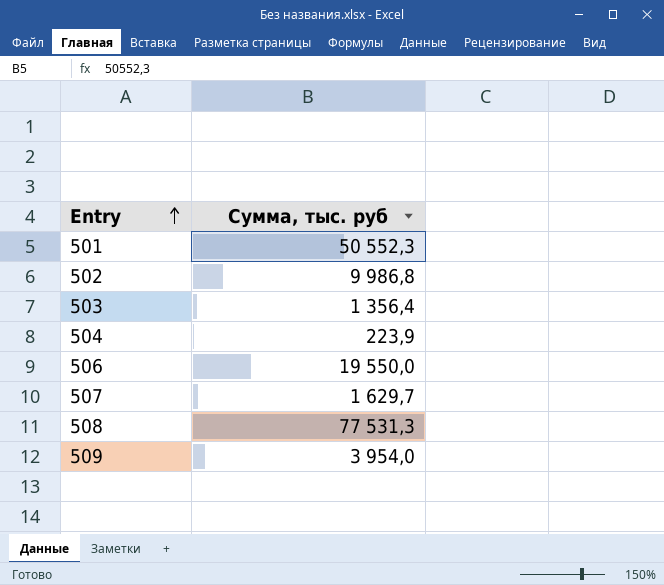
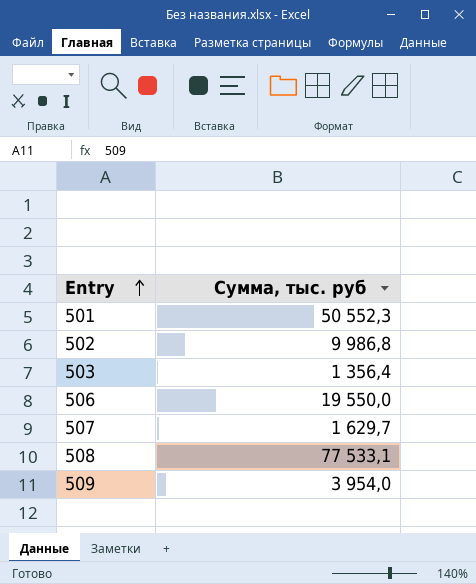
row 504: 223,9 -> none
508 | Сумма, тыс. руб: 77 531,3 -> 77 533,1

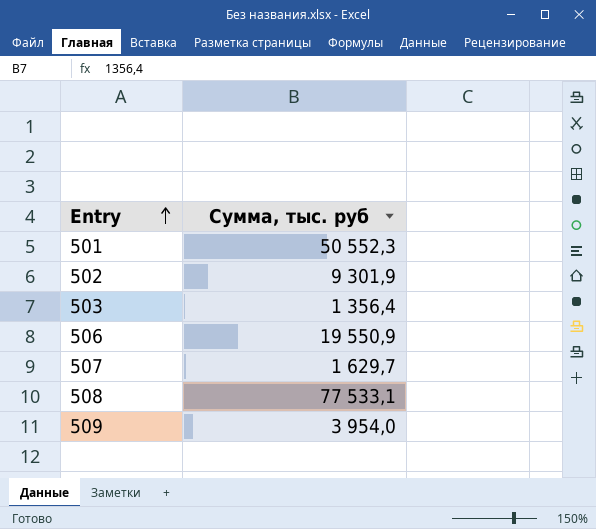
502 | Сумма, тыс. руб: 9 986,8 -> 9 301,9
506 | Сумма, тыс. руб: 19 550,0 -> 19 550,9

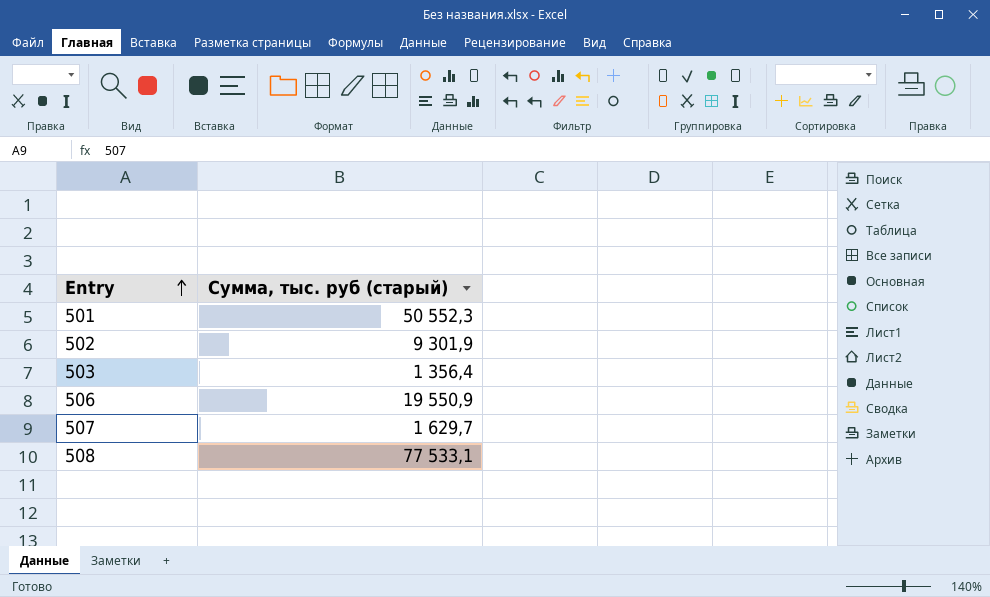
column name: Сумма, тыс. руб -> Сумма, тыс. руб (старый)
row 509: 3 954,0 -> none

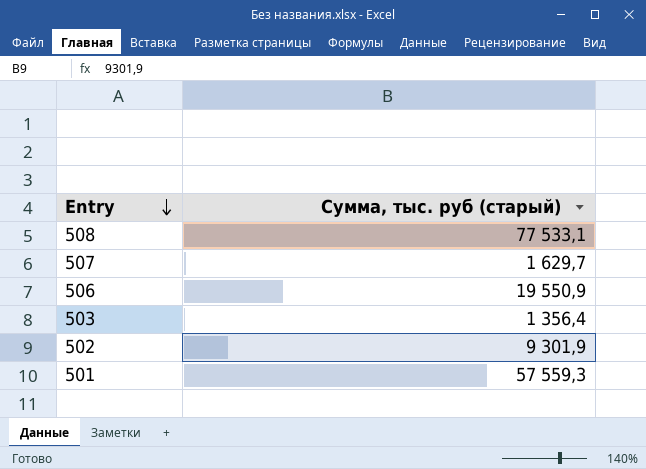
row order: Entry ascending -> Entry descending
501 | Сумма, тыс. руб (старый): 50 552,3 -> 57 559,3

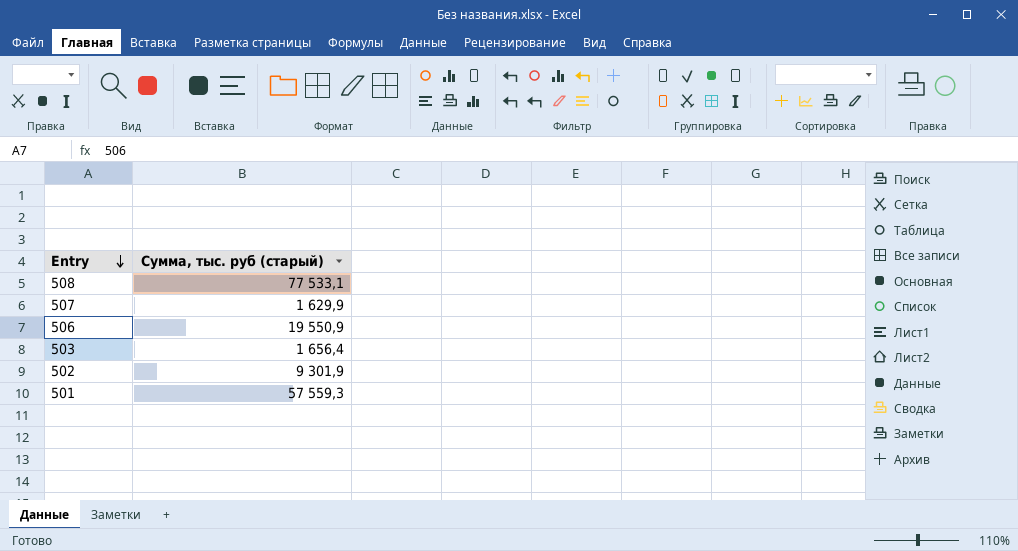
507 | Сумма, тыс. руб (старый): 1 629,7 -> 1 629,9
503 | Сумма, тыс. руб (старый): 1 356,4 -> 1 656,4

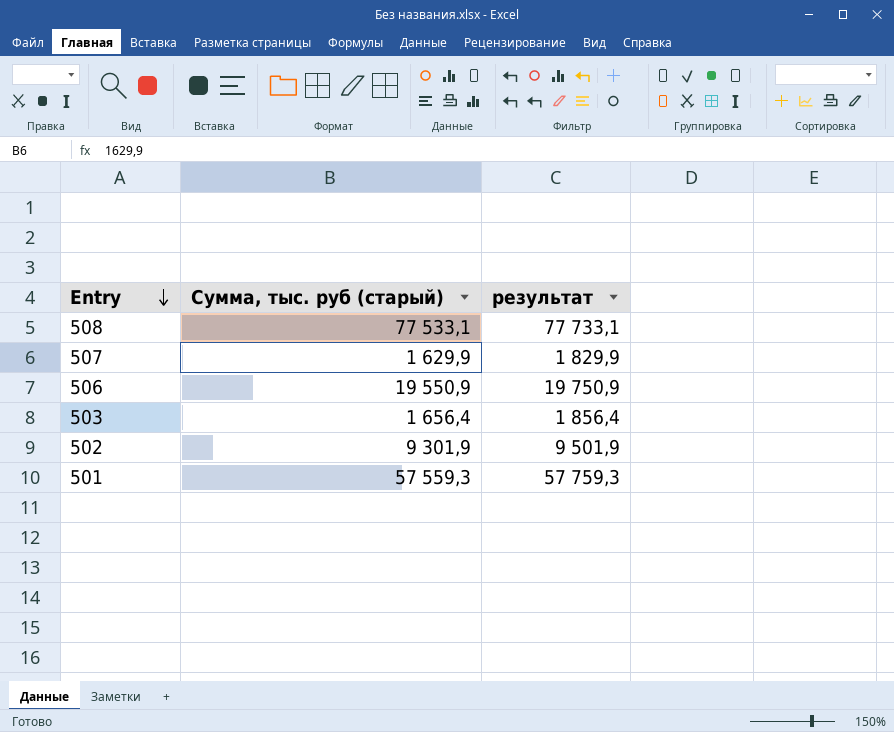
column результат | formula: none -> [Сумма, тыс. руб (старый)] + 200

